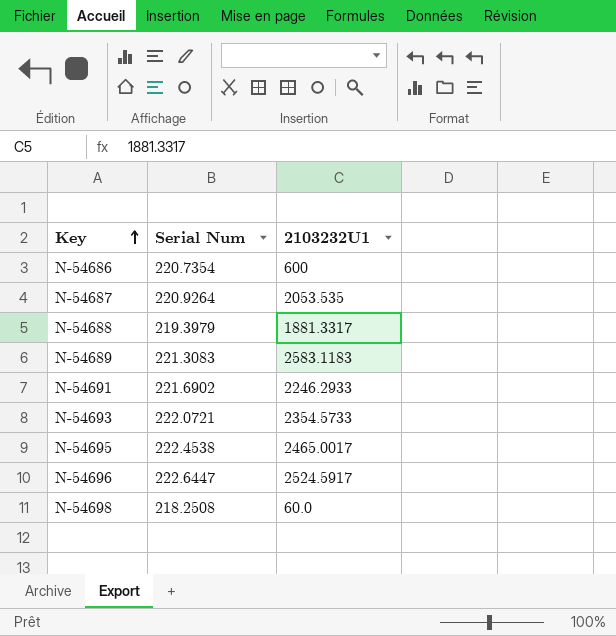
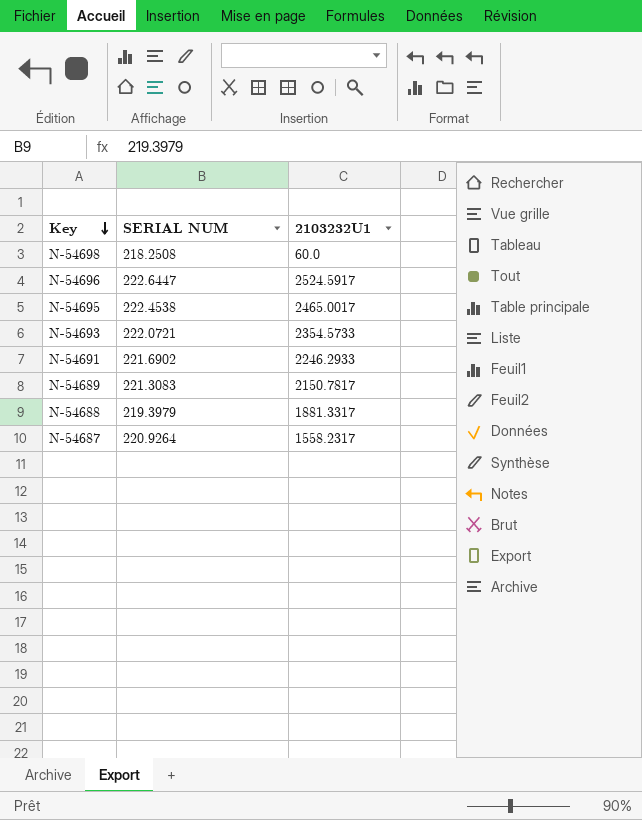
row order: Key ascending -> Key descending
column name: Serial Num -> SERIAL NUM
row N-54686: 220.7354 | 600 -> none
N-54689 | 2103232U1: 2583.1183 -> 2150.7817
N-54687 | 2103232U1: 2053.535 -> 1558.2317

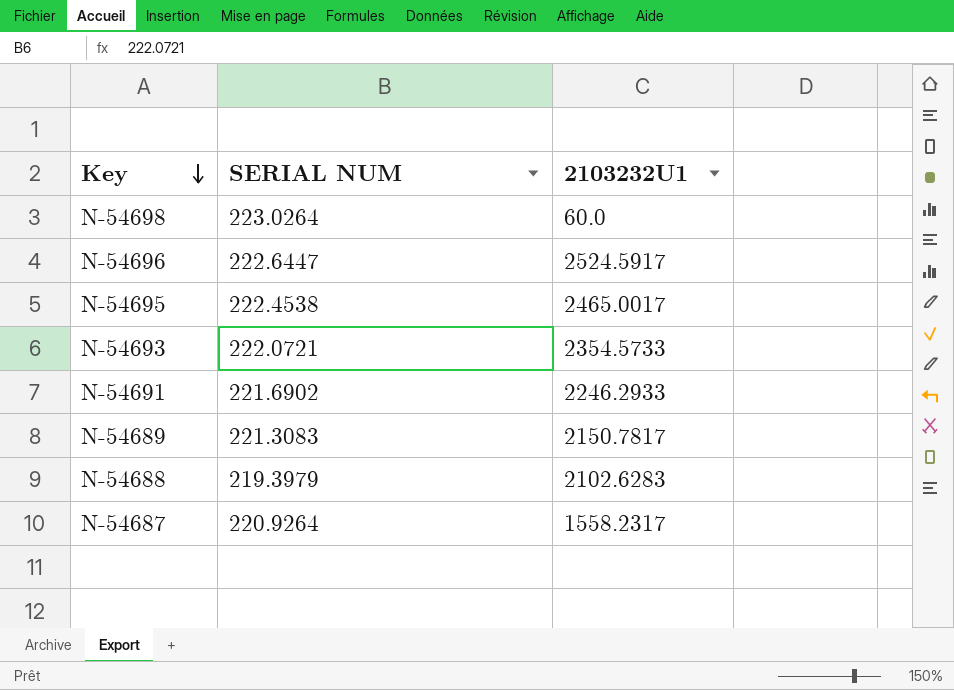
N-54698 | SERIAL NUM: 218.2508 -> 223.0264
N-54688 | 2103232U1: 1881.3317 -> 2102.6283

